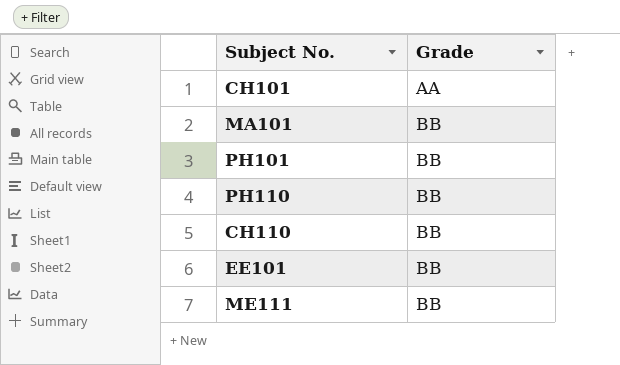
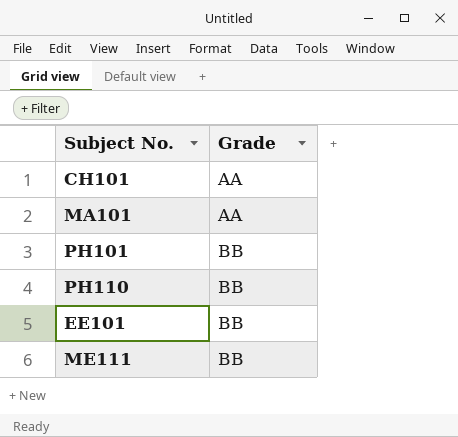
row CH110: BB -> none
MA101 | Grade: BB -> AA

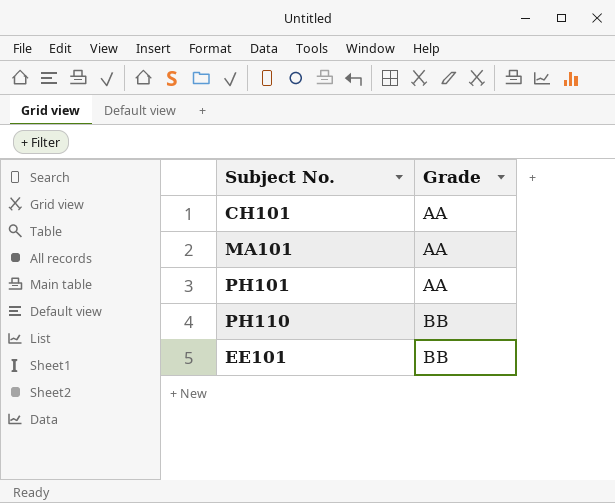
row ME111: BB -> none
PH101 | Grade: BB -> AA

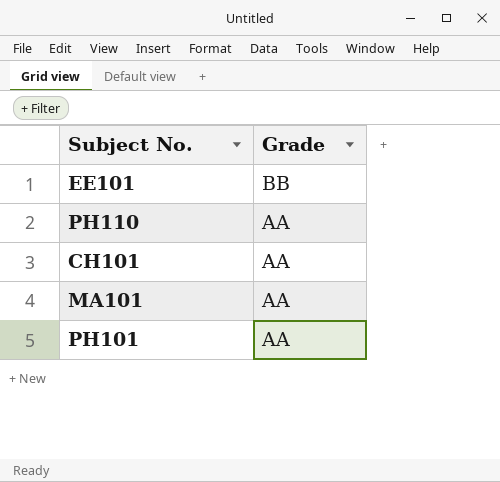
row order: Grade ascending -> Grade descending
PH110 | Grade: BB -> AA

